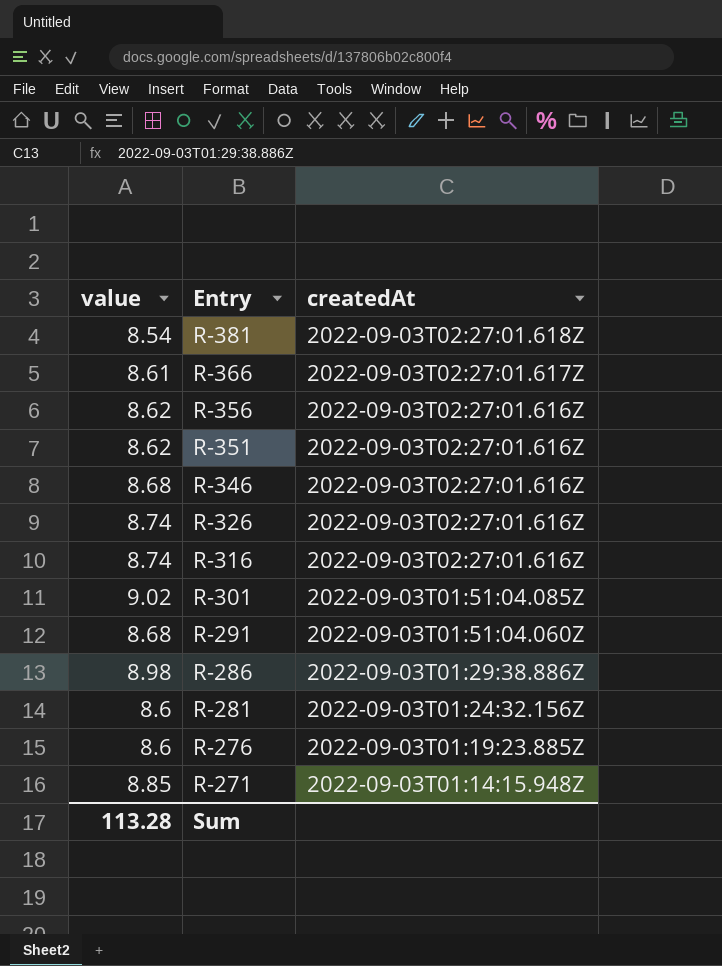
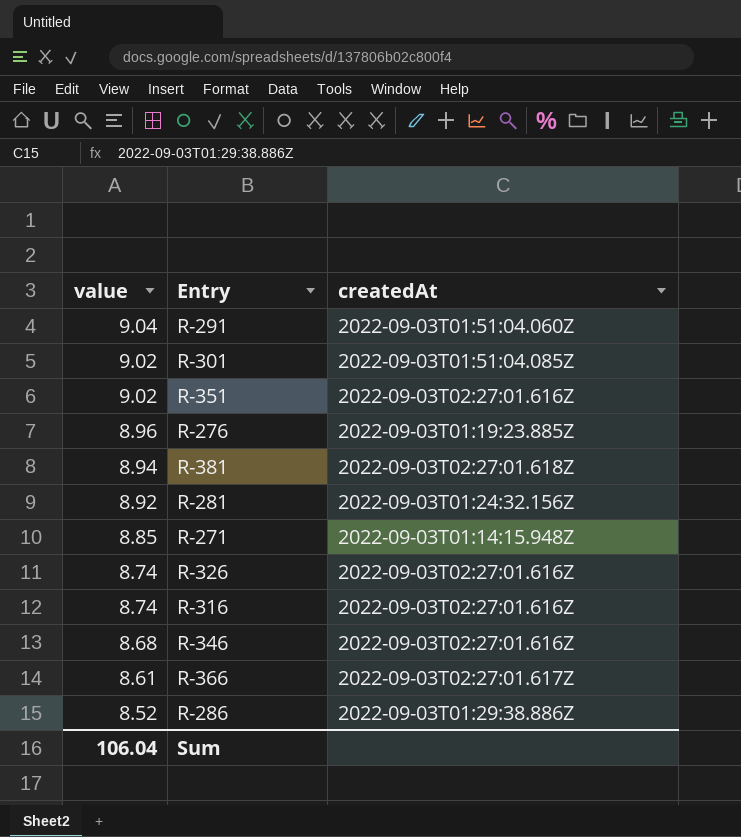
row order: Entry descending -> value descending
row R-356: 8.62 | 2022-09-03T02:27:01.616Z -> none
R-291 | value: 8.68 -> 9.04
R-351 | value: 8.62 -> 9.02
R-276 | value: 8.6 -> 8.96
R-381 | value: 8.54 -> 8.94
R-281 | value: 8.6 -> 8.92
R-286 | value: 8.98 -> 8.52
Sum | value: 113.28 -> 106.04

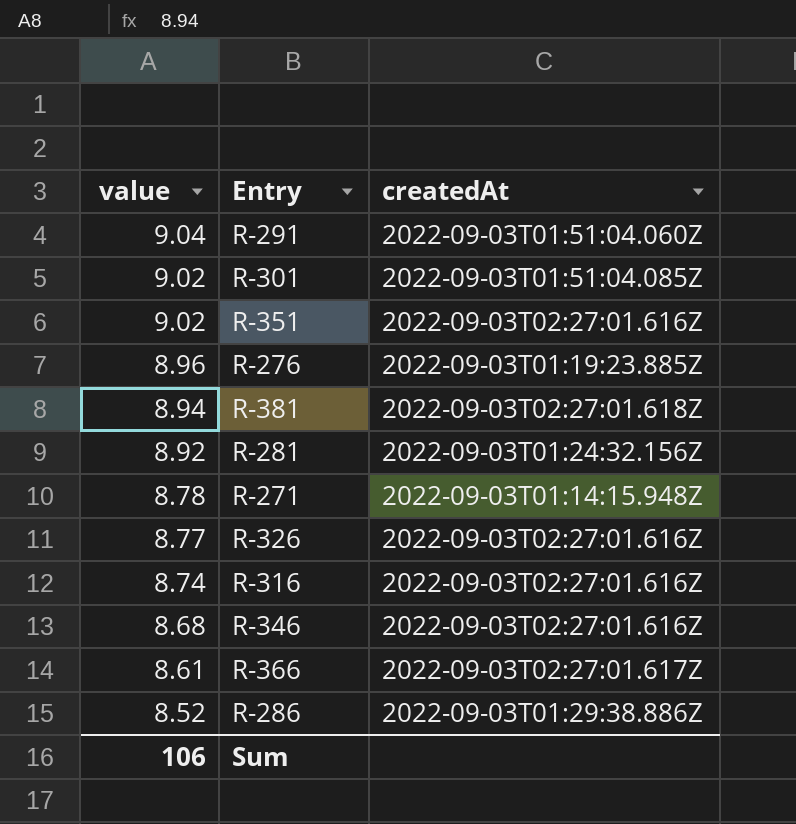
R-271 | value: 8.85 -> 8.78
R-326 | value: 8.74 -> 8.77
Sum | value: 106.04 -> 106

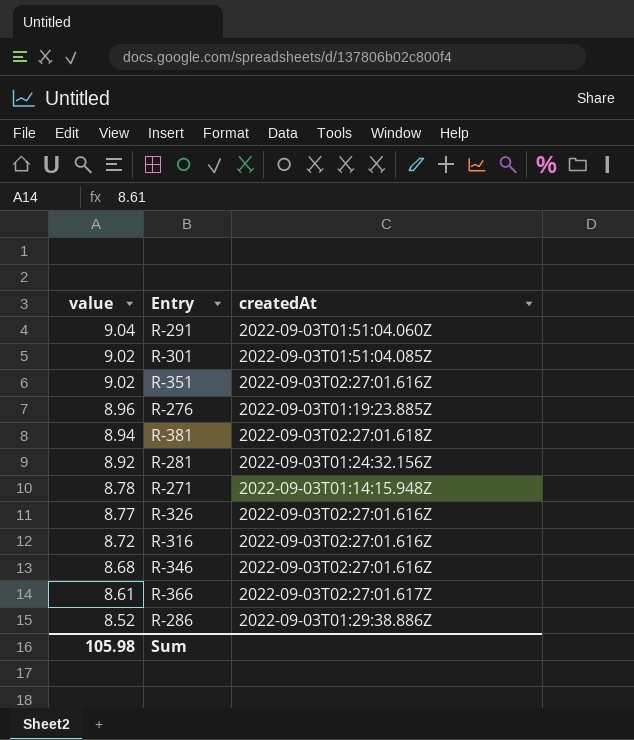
R-316 | value: 8.74 -> 8.72
Sum | value: 106 -> 105.98

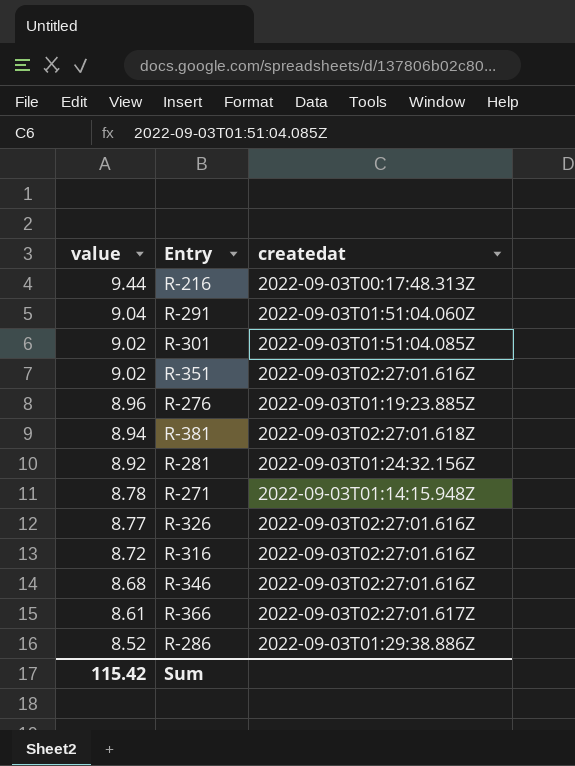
column name: createdAt -> createdat
row R-216: none -> 9.44 | 2022-09-03T00:17:48.313Z
Sum | value: 105.98 -> 115.42

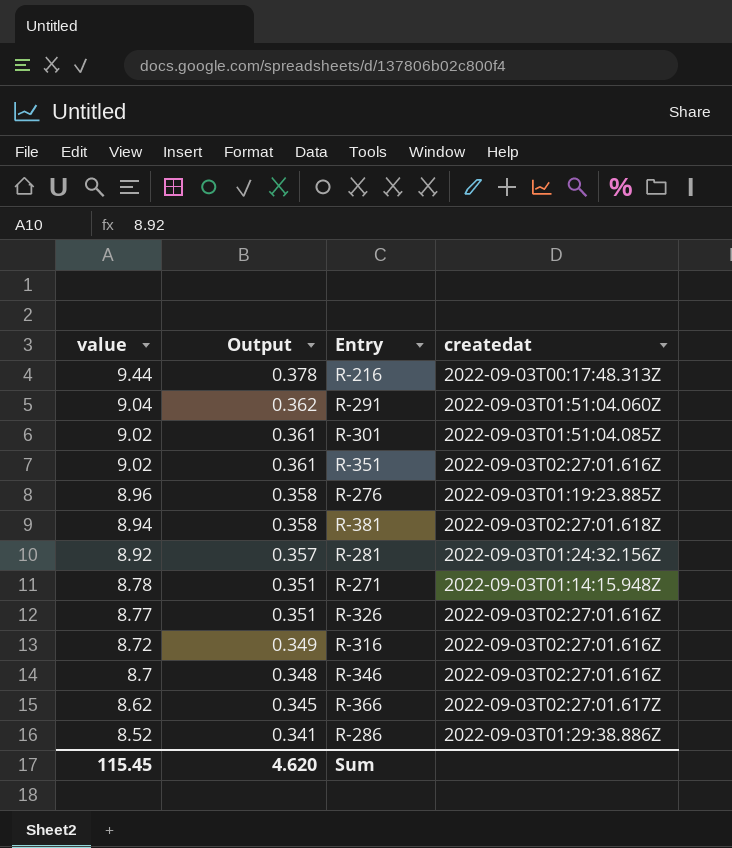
column Output | formula: none -> [value] * 0.04
R-346 | value: 8.68 -> 8.7
R-366 | value: 8.61 -> 8.62
Sum | value: 115.42 -> 115.45

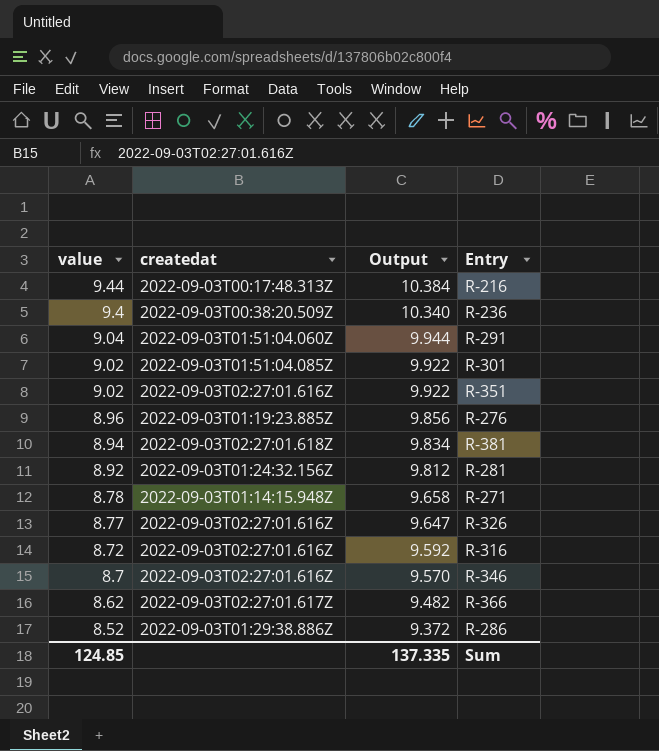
column createdat | position: 4 -> 2
column Output | formula: [value] * 0.04 -> [value] * 1.1
row R-236: none -> 9.4 | 2022-09-03T00:38:20.509Z | 10.340
Sum | value: 115.45 -> 124.85
Sum | Output: 4.620 -> 137.335

